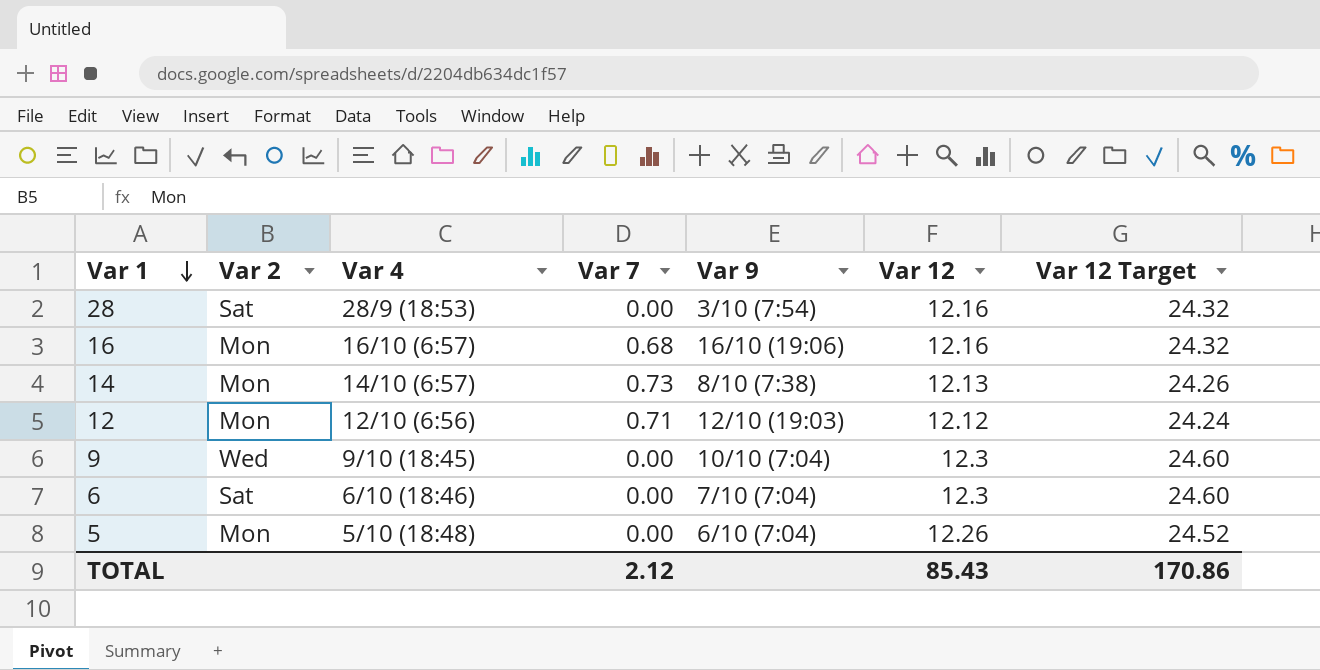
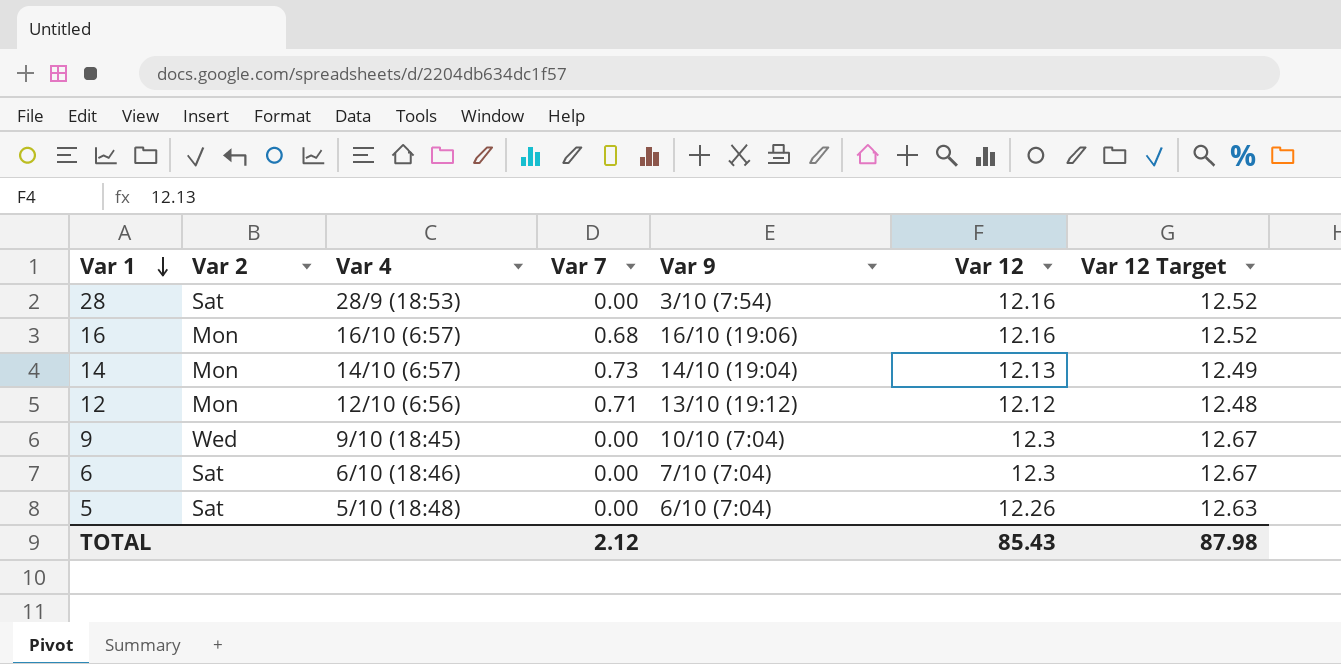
column Var 12 Target | formula: [Var 12] * 2 -> [Var 12] * 1.03
14 | Var 9: 8/10 (7:38) -> 14/10 (19:04)
12 | Var 9: 12/10 (19:03) -> 13/10 (19:12)
5 | Var 2: Mon -> Sat
TOTAL | Var 12 Target: 170.86 -> 87.98

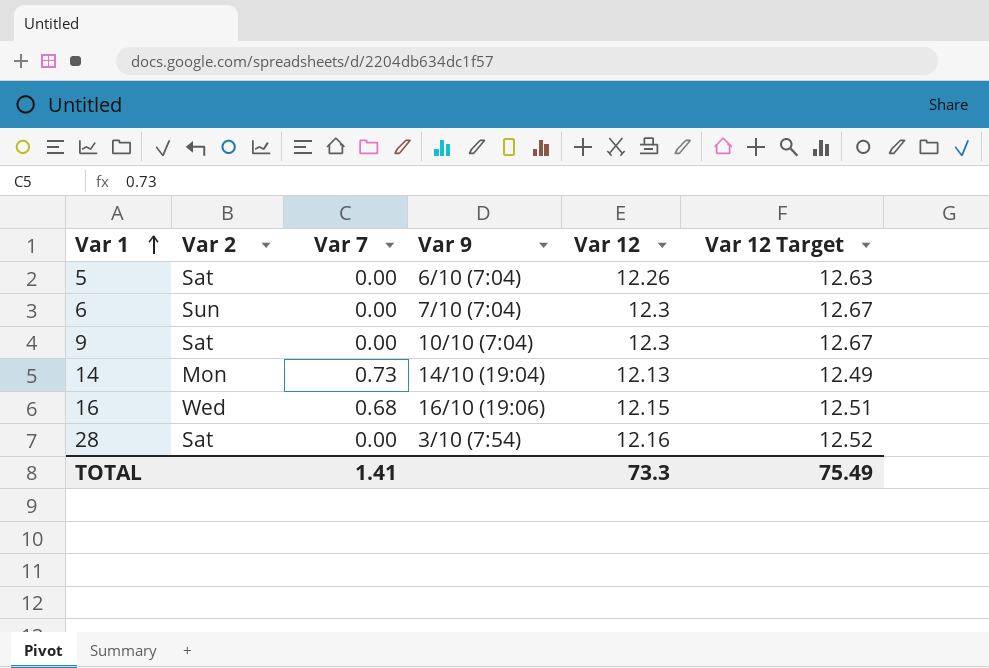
row order: Var 1 descending -> Var 1 ascending
column Var 4 | position: 3 -> none
row 12: Mon | 12/10 (6:56) | 0.71 | 13/10 (19:12) | 12.12 | 12.48 -> none
6 | Var 2: Sat -> Sun
9 | Var 2: Wed -> Sat
16 | Var 2: Mon -> Wed
16 | Var 12: 12.16 -> 12.15
16 | Var 12 Target: 12.52 -> 12.51
TOTAL | Var 7: 2.12 -> 1.41
TOTAL | Var 12: 85.43 -> 73.3
TOTAL | Var 12 Target: 87.98 -> 75.49

